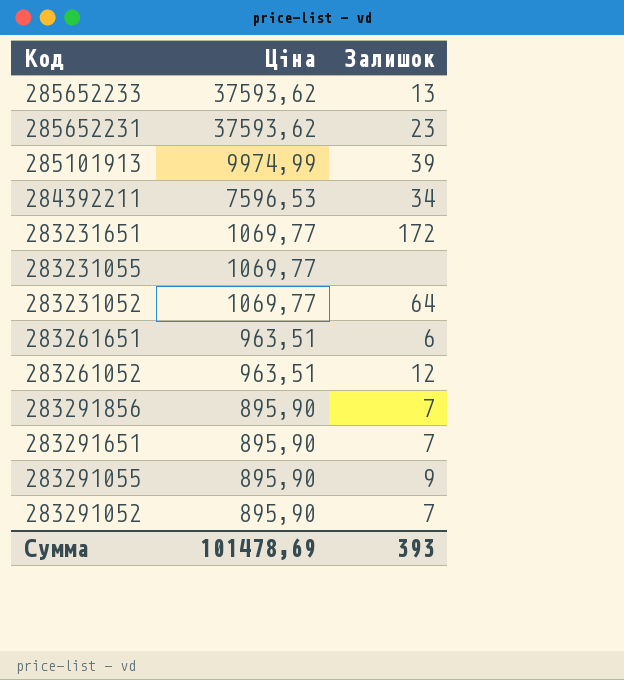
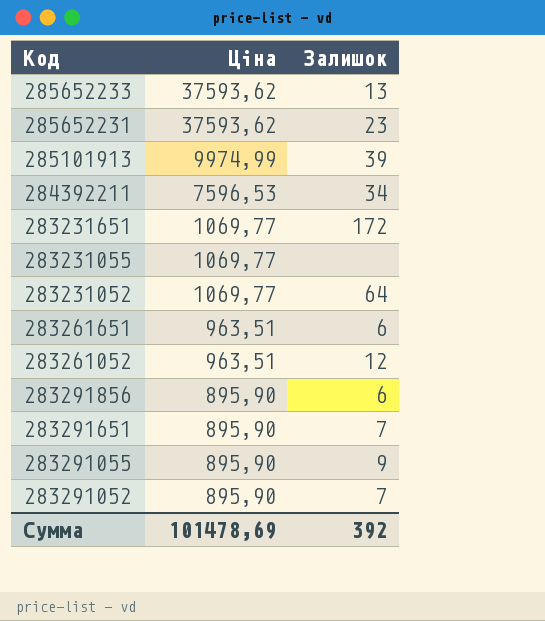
283291856 | Залишок: 7 -> 6
Сумма | Залишок: 393 -> 392

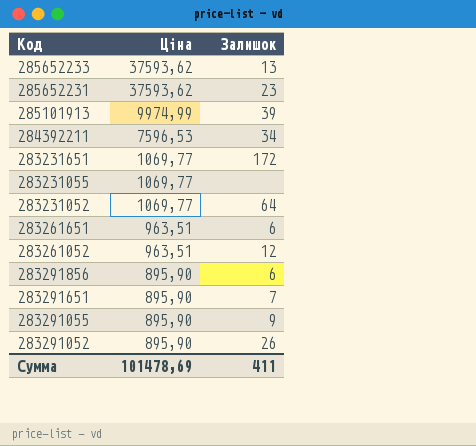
283291052 | Залишок: 7 -> 26
Сумма | Залишок: 392 -> 411

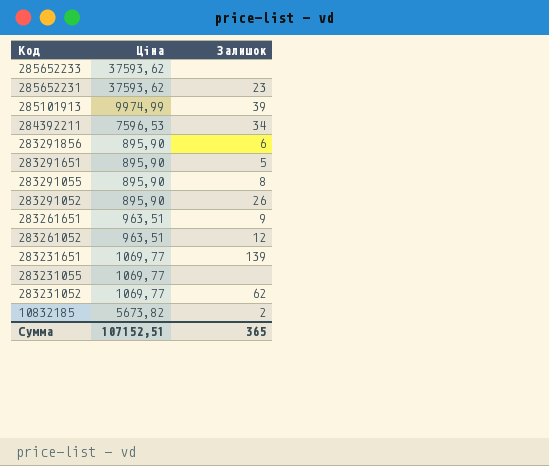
row order: Ціна descending -> Код descending
285652233 | Залишок: 13 -> none
283291651 | Залишок: 7 -> 5
283291055 | Залишок: 9 -> 8
283261651 | Залишок: 6 -> 9
283231651 | Залишок: 172 -> 139
283231052 | Залишок: 64 -> 62
row 10832185: none -> 5673,82 | 2
Сумма | Ціна: 101478,69 -> 107152,51
Сумма | Залишок: 411 -> 365

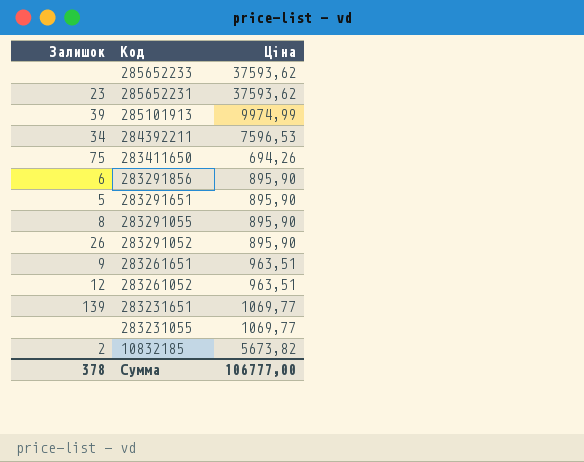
column Залишок | position: 3 -> 1
row 283231052: 1069,77 | 62 -> none
row 283411650: none -> 75 | 694,26
Сумма | Залишок: 365 -> 378
Сумма | Ціна: 107152,51 -> 106777,00

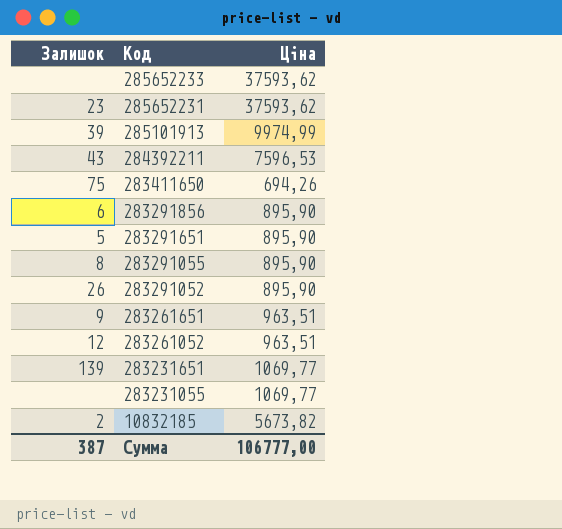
284392211 | Залишок: 34 -> 43
Сумма | Залишок: 378 -> 387

